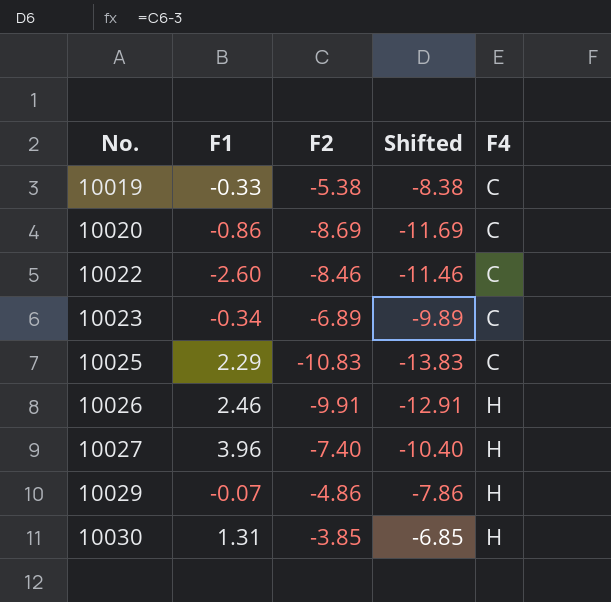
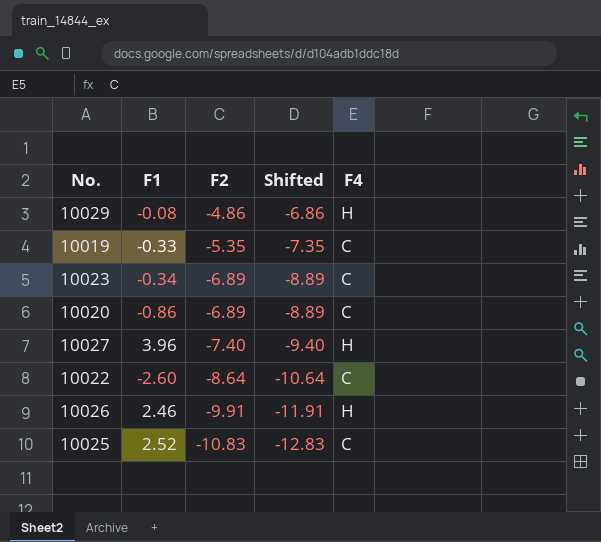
row order: No. ascending -> F2 descending
column Shifted | formula: [F2] - 3 -> [F2] - 2
row 10030: 1.31 | -3.85 | -6.85 | H -> none
10029 | F1: -0.07 -> -0.08
10019 | F2: -5.38 -> -5.35
10020 | F2: -8.69 -> -6.89
10022 | F2: -8.46 -> -8.64
10025 | F1: 2.29 -> 2.52

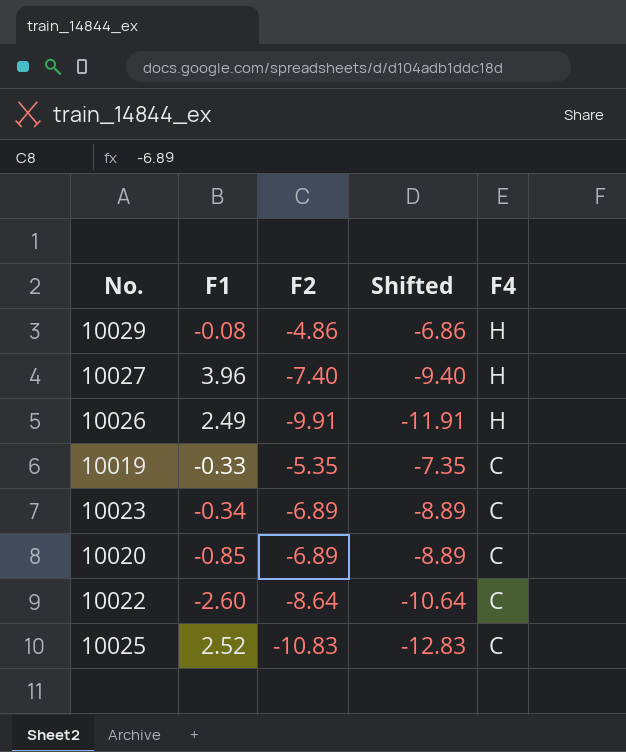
row order: F2 descending -> F4 descending
10026 | F1: 2.46 -> 2.49
10020 | F1: -0.86 -> -0.85

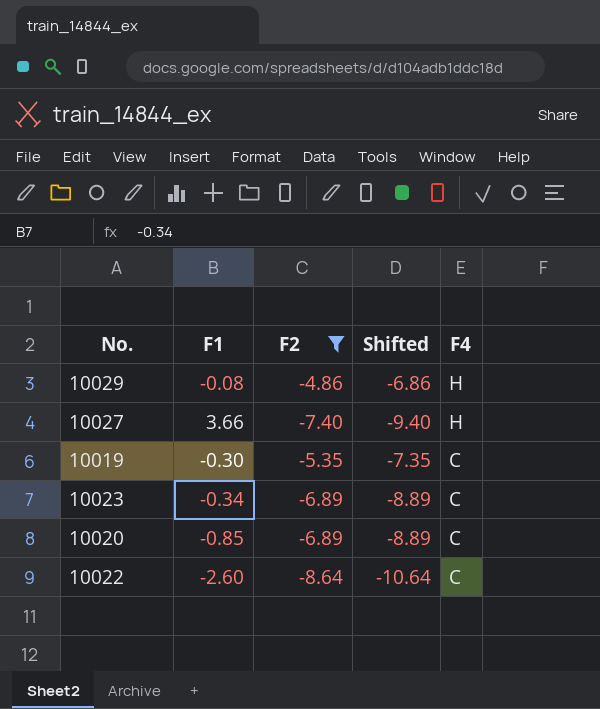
filter: none -> F2 >= -8.64
10027 | F1: 3.96 -> 3.66
10019 | F1: -0.33 -> -0.30

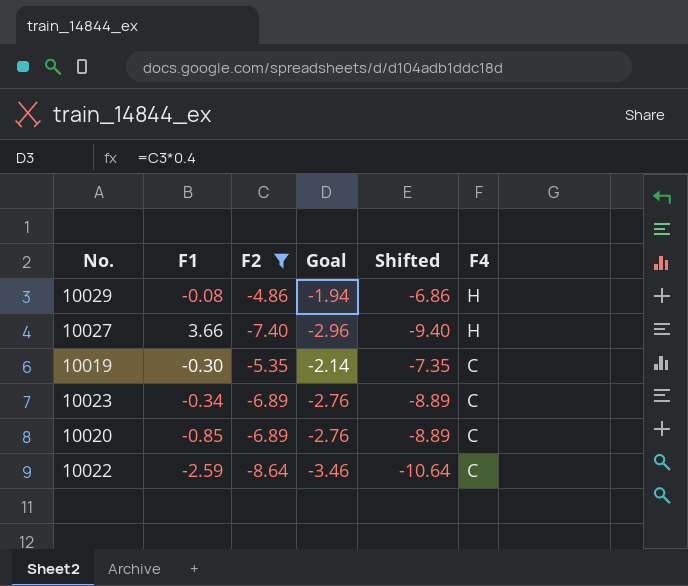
column Goal | formula: none -> [F2] * 0.4
10022 | F1: -2.60 -> -2.59

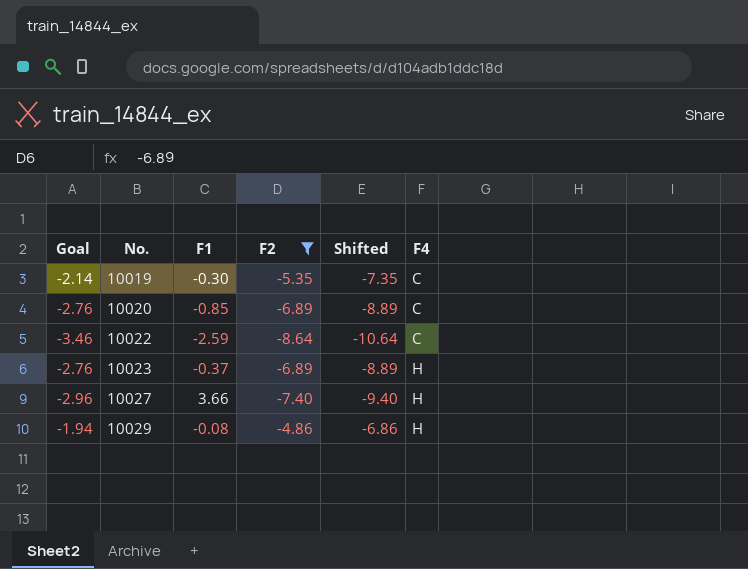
row order: F4 descending -> No. ascending
column Goal | position: 4 -> 1
10023 | F1: -0.34 -> -0.37
10023 | F4: C -> H

